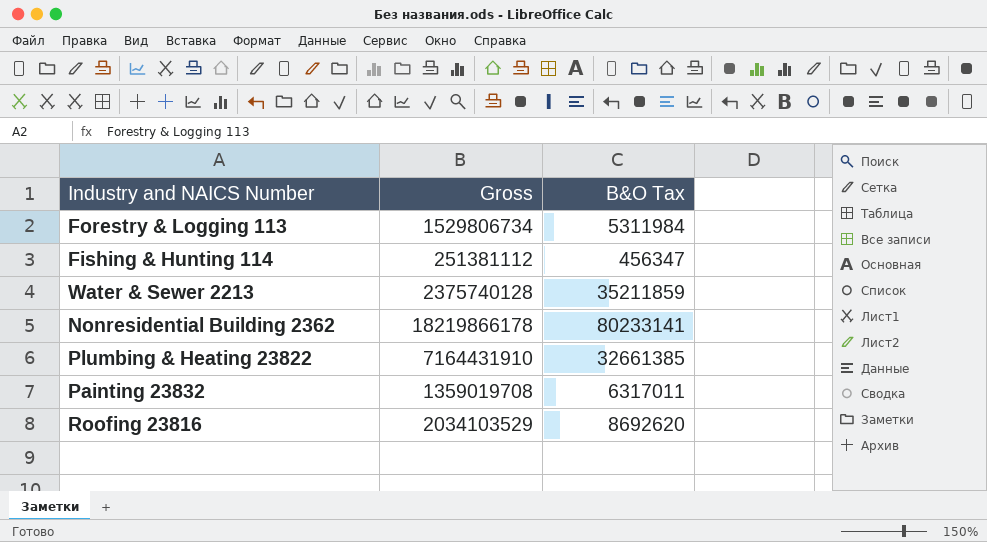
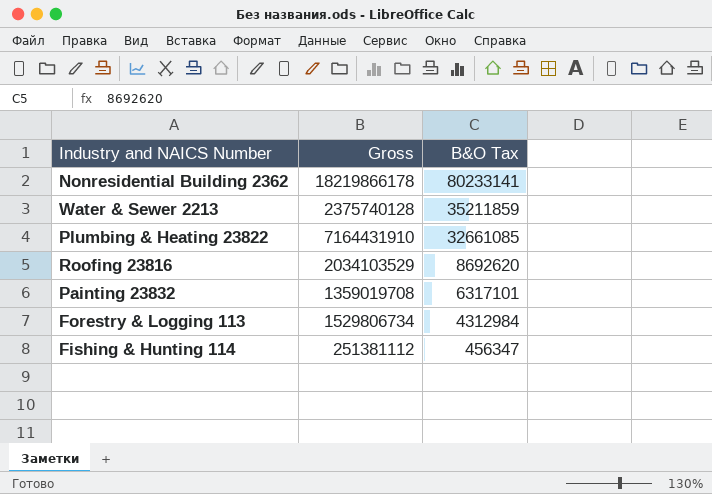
row order: none -> B&O Tax descending
Plumbing & Heating 23822 | B&O Tax: 32661385 -> 32661085
Painting 23832 | B&O Tax: 6317011 -> 6317101
Forestry & Logging 113 | B&O Tax: 5311984 -> 4312984

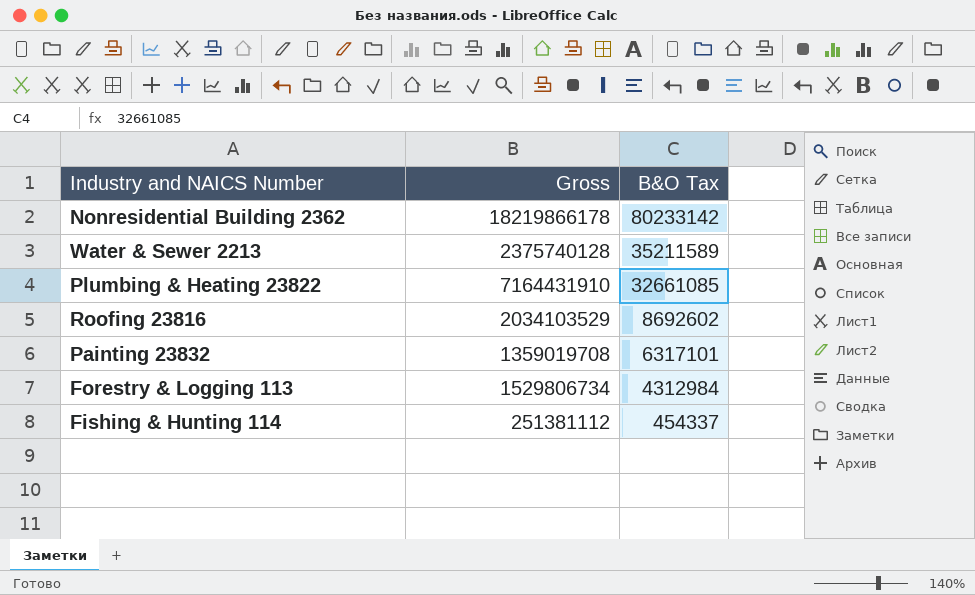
Nonresidential Building 2362 | B&O Tax: 80233141 -> 80233142
Water & Sewer 2213 | B&O Tax: 35211859 -> 35211589
Roofing 23816 | B&O Tax: 8692620 -> 8692602
Fishing & Hunting 114 | B&O Tax: 456347 -> 454337

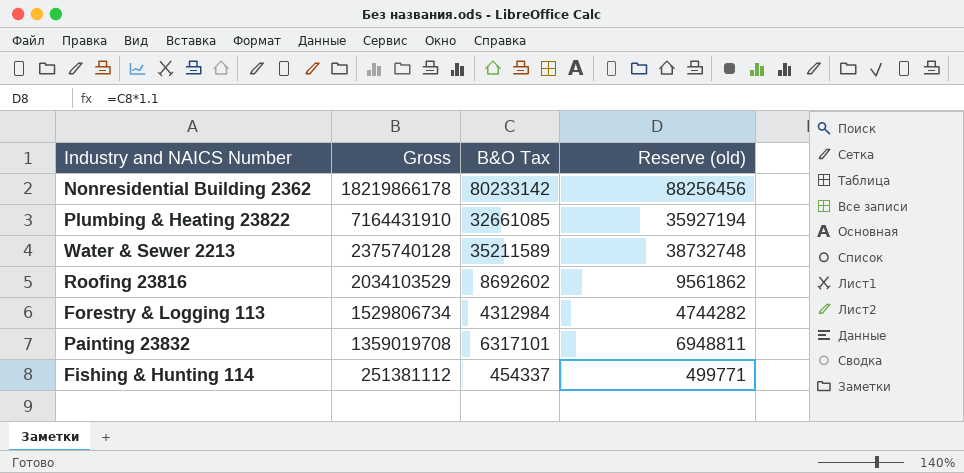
row order: B&O Tax descending -> Gross descending
column Reserve (old) | formula: none -> [B&O Tax] * 1.1

